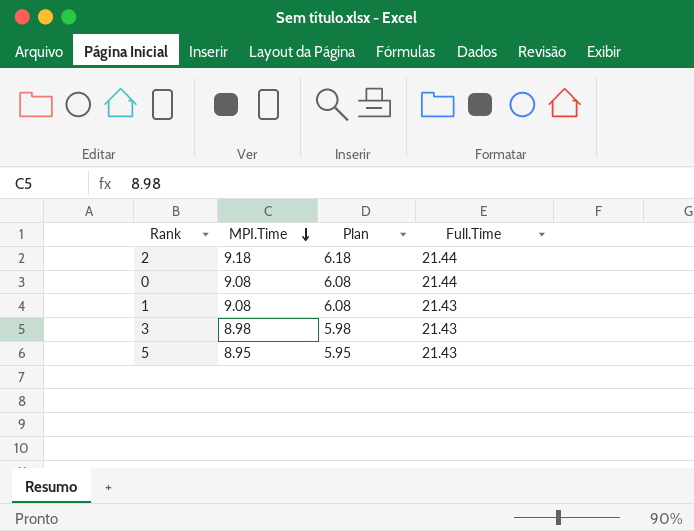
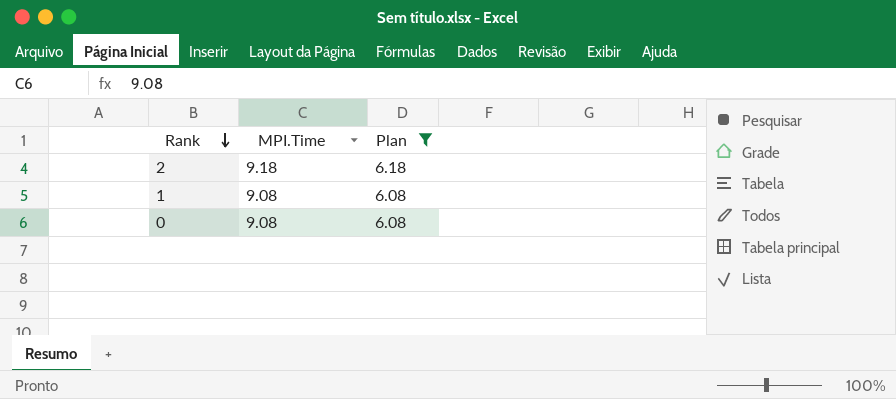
filter: none -> Plan >= 6.08
row order: MPI.Time descending -> Rank descending
column Full.Time | position: 4 -> none

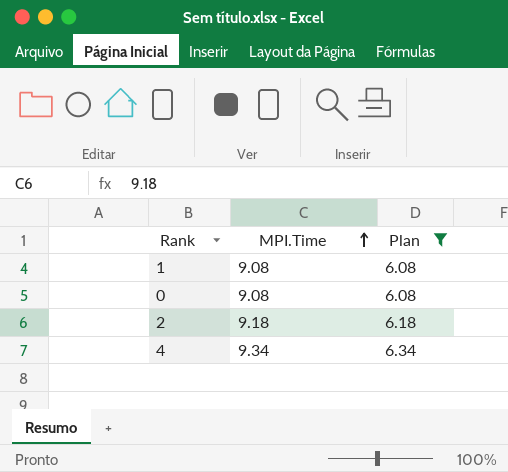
row order: Rank descending -> MPI.Time ascending
row 4: none -> 9.34 | 6.34

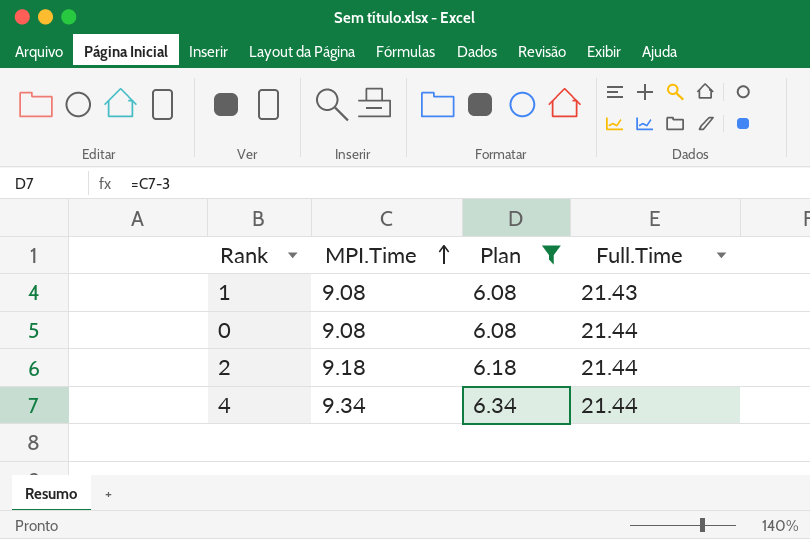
column Full.Time | position: none -> 4

